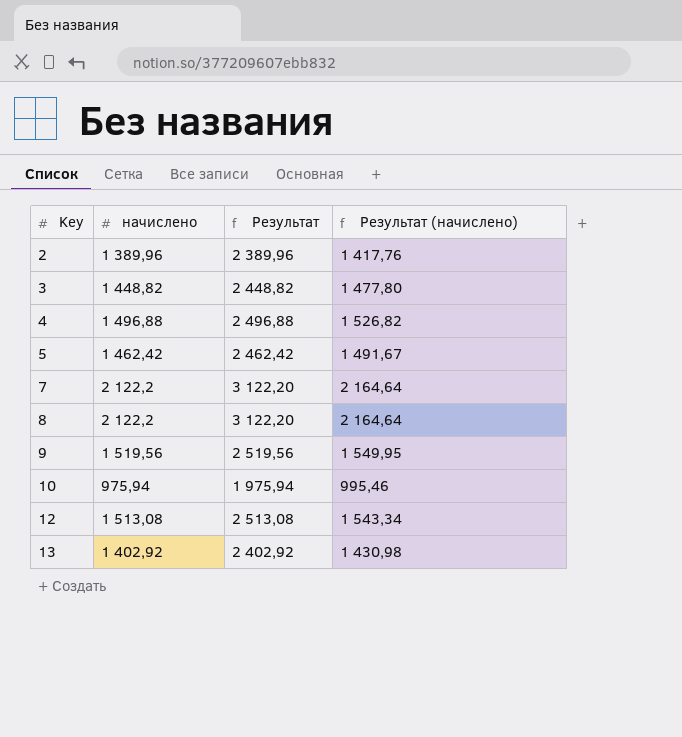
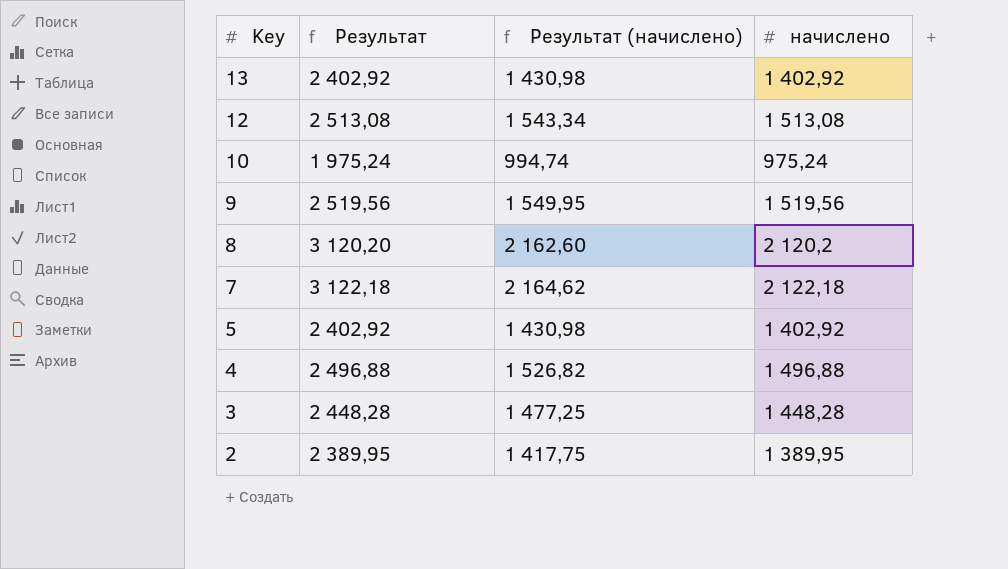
row order: Key ascending -> Key descending
column начислено | position: 2 -> 4
10 | Результат: 1 975,94 -> 1 975,24
10 | Результат (начислено): 995,46 -> 994,74
10 | начислено: 975,94 -> 975,24
8 | Результат: 3 122,20 -> 3 120,20
8 | Результат (начислено): 2 164,64 -> 2 162,60
8 | начислено: 2 122,2 -> 2 120,2
7 | Результат: 3 122,20 -> 3 122,18
7 | Результат (начислено): 2 164,64 -> 2 164,62
7 | начислено: 2 122,2 -> 2 122,18
5 | Результат: 2 462,42 -> 2 402,92
5 | Результат (начислено): 1 491,67 -> 1 430,98
5 | начислено: 1 462,42 -> 1 402,92
3 | Результат: 2 448,82 -> 2 448,28
3 | Результат (начислено): 1 477,80 -> 1 477,25
3 | начислено: 1 448,82 -> 1 448,28
2 | Результат: 2 389,96 -> 2 389,95
2 | Результат (начислено): 1 417,76 -> 1 417,75
2 | начислено: 1 389,96 -> 1 389,95

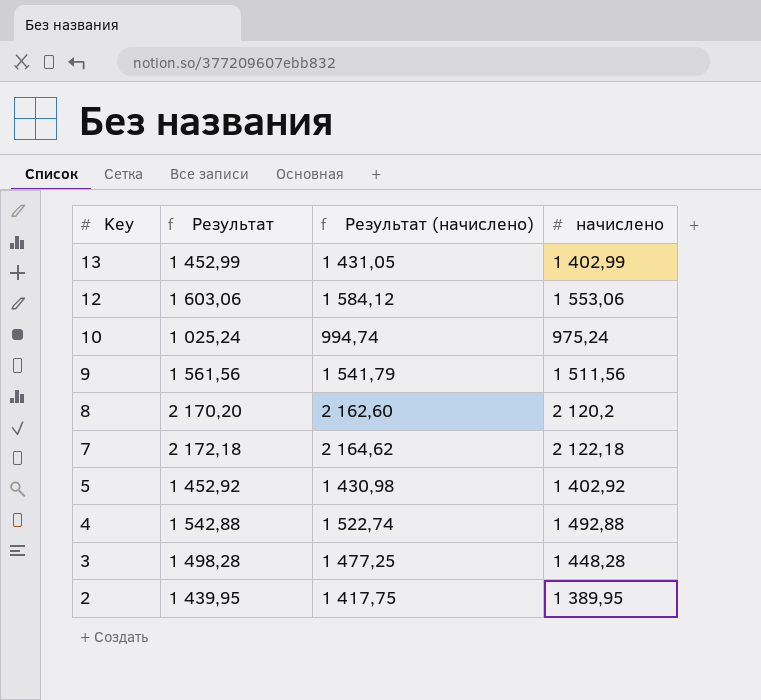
column Результат | formula: [начислено] + 1000 -> [начислено] + 50
13 | Результат (начислено): 1 430,98 -> 1 431,05
13 | начислено: 1 402,92 -> 1 402,99
12 | Результат (начислено): 1 543,34 -> 1 584,12
12 | начислено: 1 513,08 -> 1 553,06
9 | Результат (начислено): 1 549,95 -> 1 541,79
9 | начислено: 1 519,56 -> 1 511,56
4 | Результат (начислено): 1 526,82 -> 1 522,74
4 | начислено: 1 496,88 -> 1 492,88

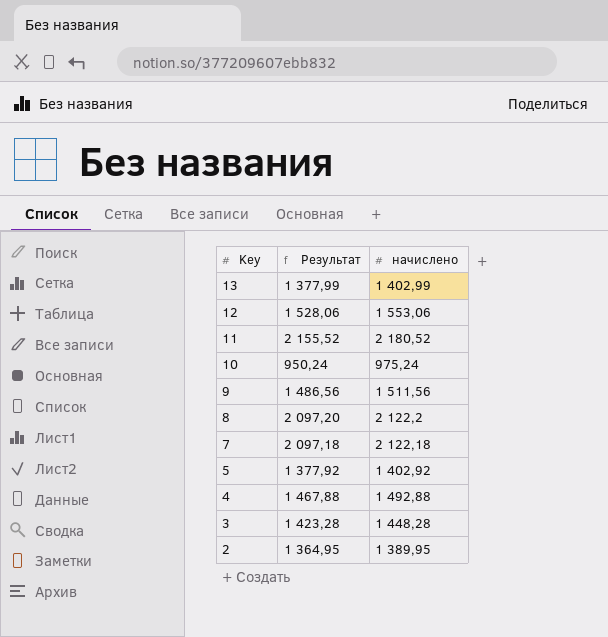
column Результат (начислено) | formula: [начислено] * 1,02 -> none
column Результат | formula: [начислено] + 50 -> [начислено] - 25
row 11: none -> 2 155,52 | 2 180,52
8 | начислено: 2 120,2 -> 2 122,2

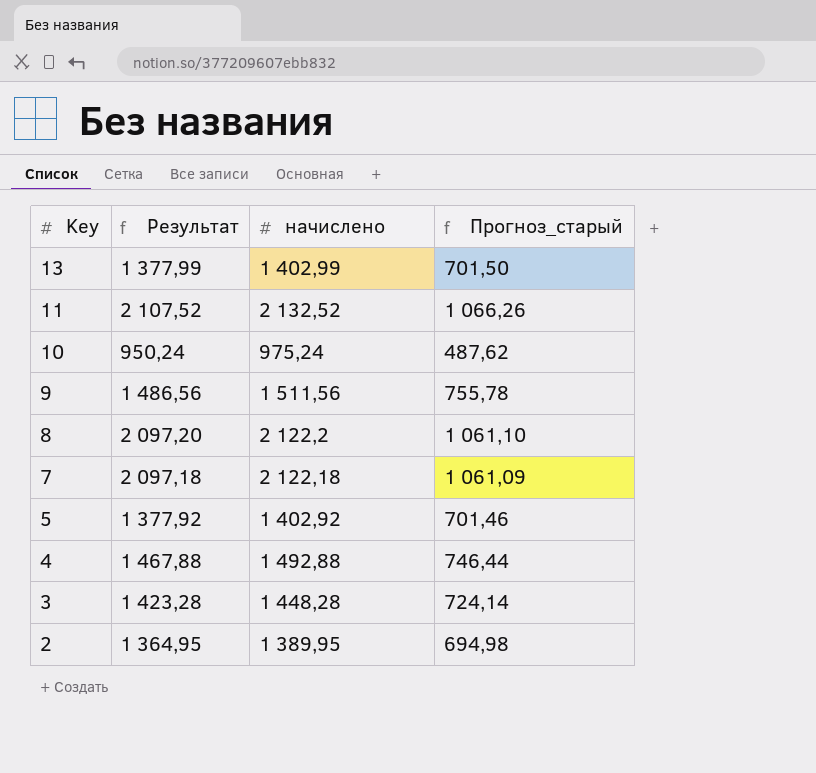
column Прогноз_старый | formula: none -> [начислено] * 0,5
row 12: 1 528,06 | 1 553,06 -> none
11 | Результат: 2 155,52 -> 2 107,52
11 | начислено: 2 180,52 -> 2 132,52

